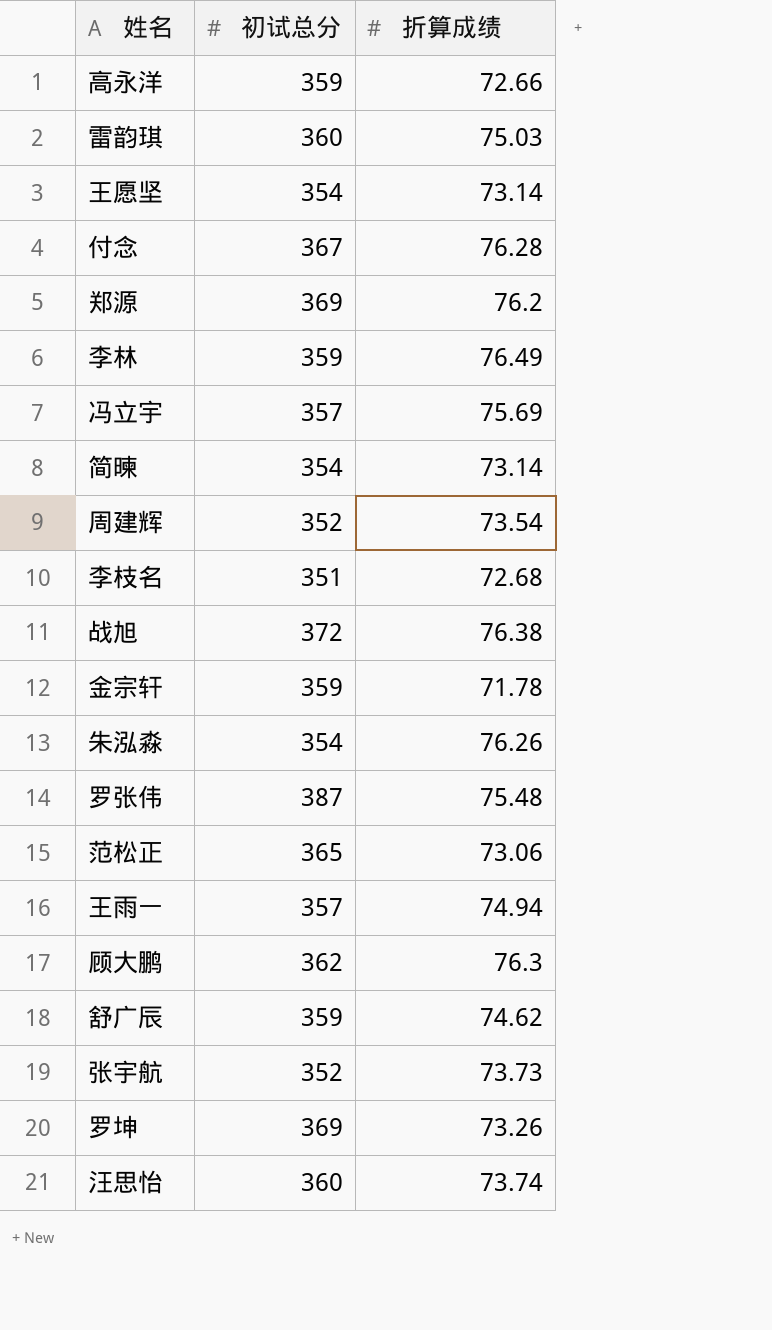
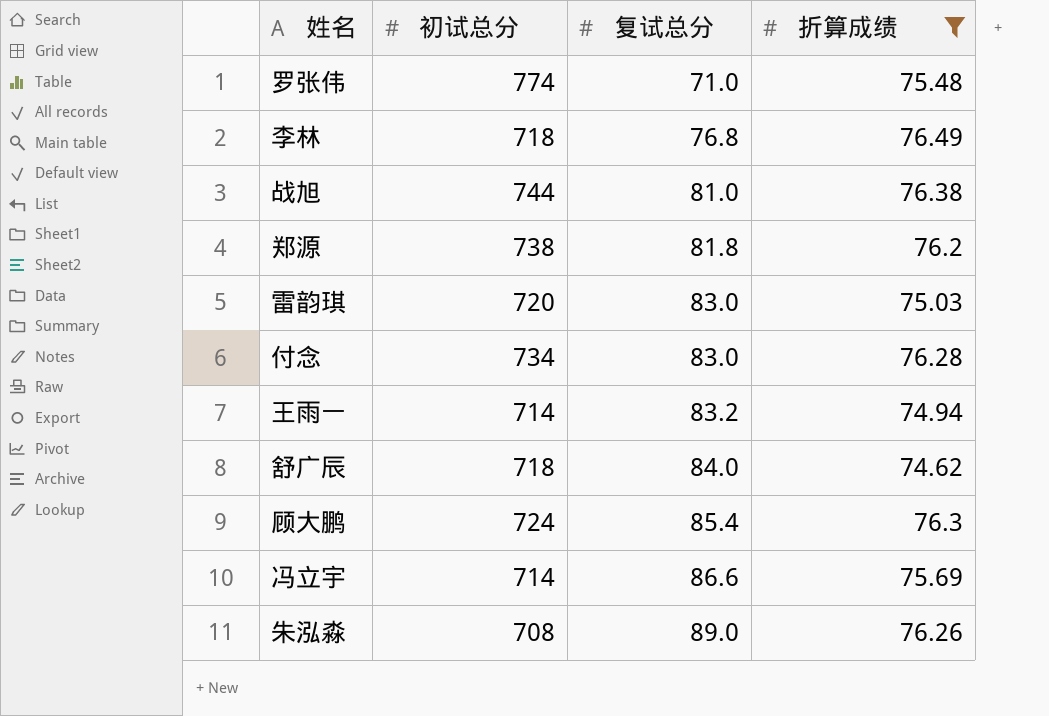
filter: none -> 折算成绩 >= 74.62
row order: none -> 复试总分 ascending
column 复试总分 | position: none -> 3
罗张伟 | 初试总分: 387 -> 774
李林 | 初试总分: 359 -> 718
战旭 | 初试总分: 372 -> 744
郑源 | 初试总分: 369 -> 738
雷韵琪 | 初试总分: 360 -> 720
付念 | 初试总分: 367 -> 734
王雨一 | 初试总分: 357 -> 714
舒广辰 | 初试总分: 359 -> 718
顾大鹏 | 初试总分: 362 -> 724
冯立宇 | 初试总分: 357 -> 714
朱泓淼 | 初试总分: 354 -> 708

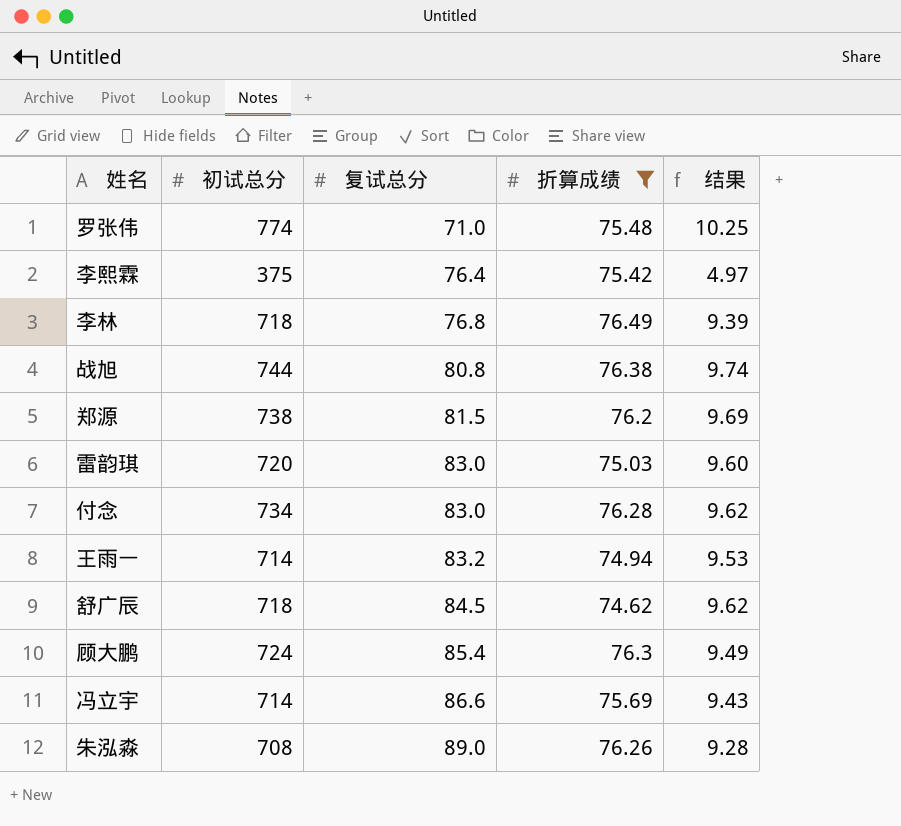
column 结果 | formula: none -> [初试总分] / [折算成绩]
row 李熙霖: none -> 375 | 76.4 | 75.42 | 4.97
战旭 | 复试总分: 81.0 -> 80.8
郑源 | 复试总分: 81.8 -> 81.5
舒广辰 | 复试总分: 84.0 -> 84.5

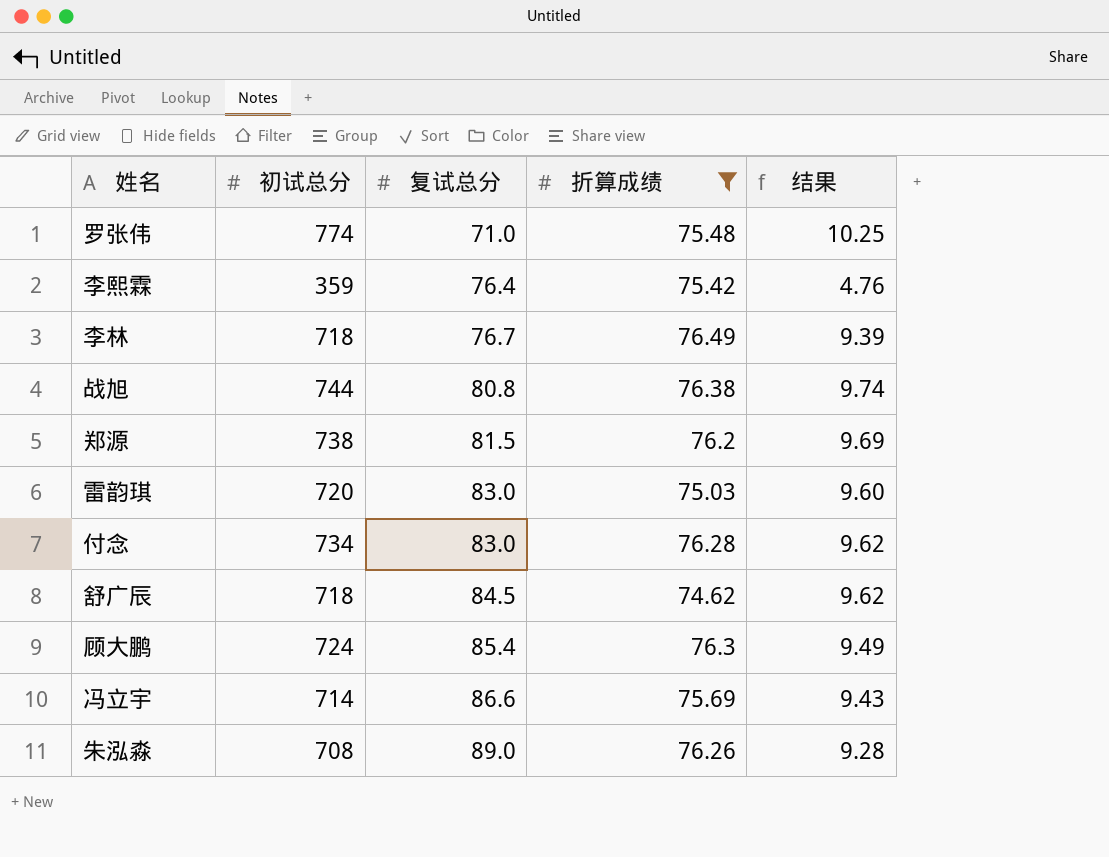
row 王雨一: 714 | 83.2 | 74.94 | 9.53 -> none
李熙霖 | 初试总分: 375 -> 359
李熙霖 | 结果: 4.97 -> 4.76
李林 | 复试总分: 76.8 -> 76.7

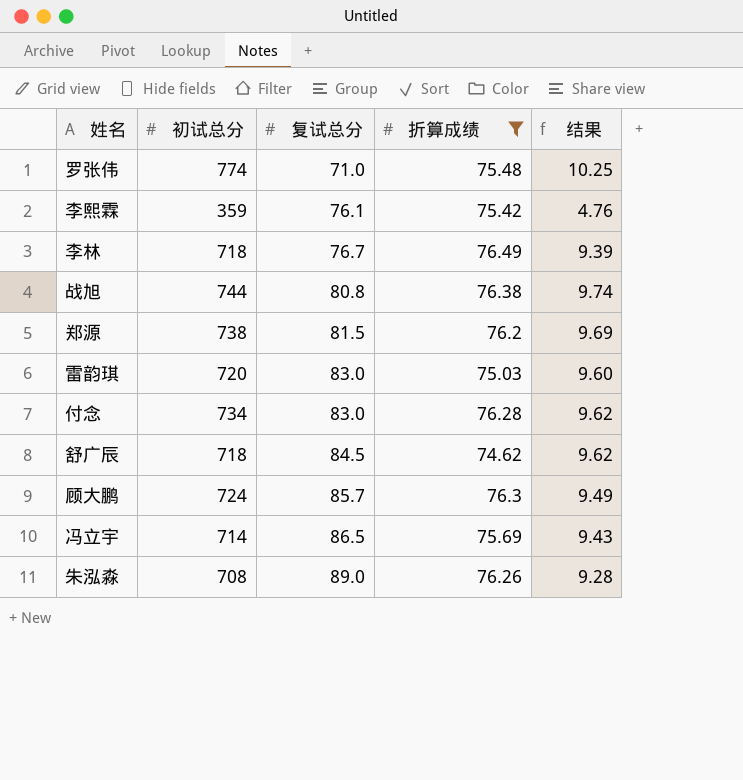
李熙霖 | 复试总分: 76.4 -> 76.1
顾大鹏 | 复试总分: 85.4 -> 85.7
冯立宇 | 复试总分: 86.6 -> 86.5

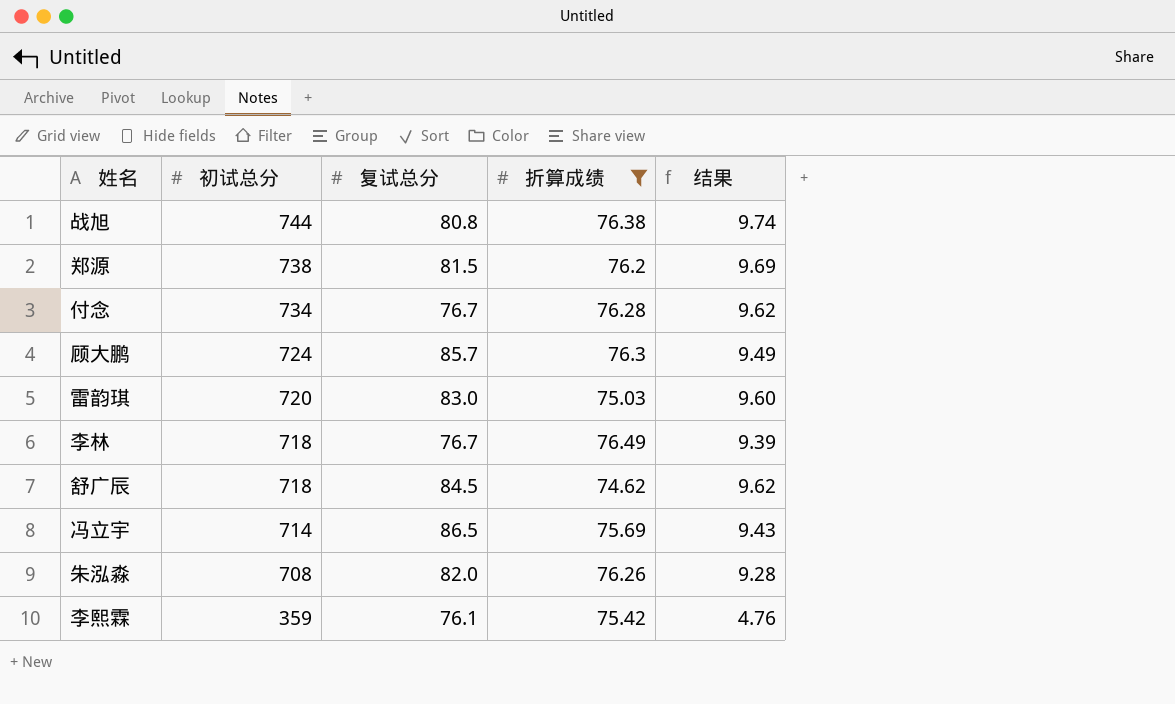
row order: 复试总分 ascending -> 初试总分 descending
row 罗张伟: 774 | 71.0 | 75.48 | 10.25 -> none
付念 | 复试总分: 83.0 -> 76.7
朱泓淼 | 复试总分: 89.0 -> 82.0

